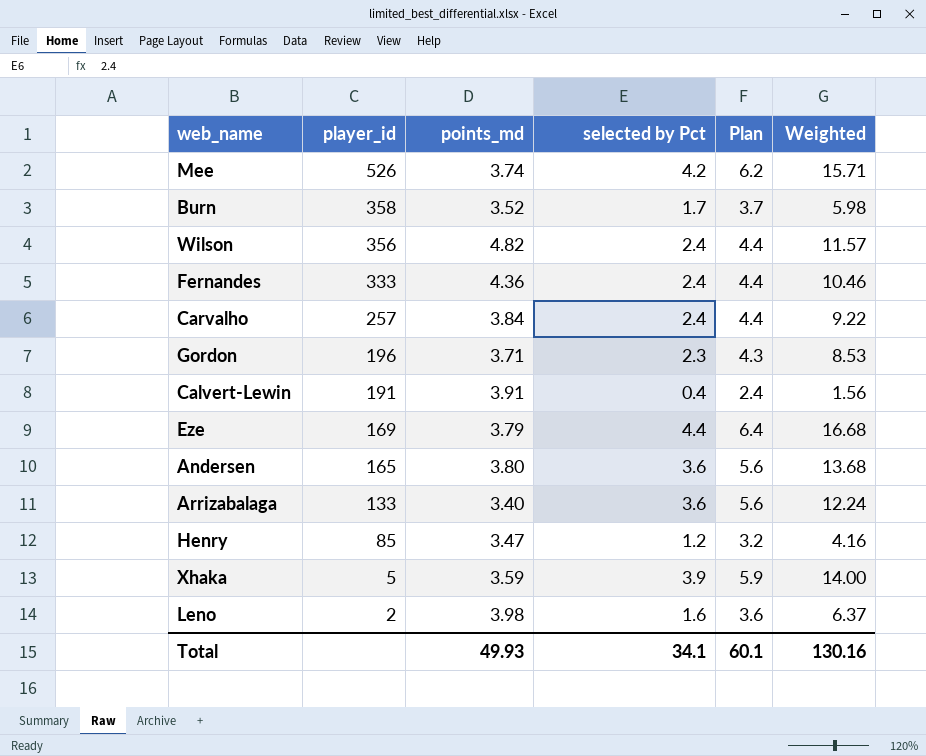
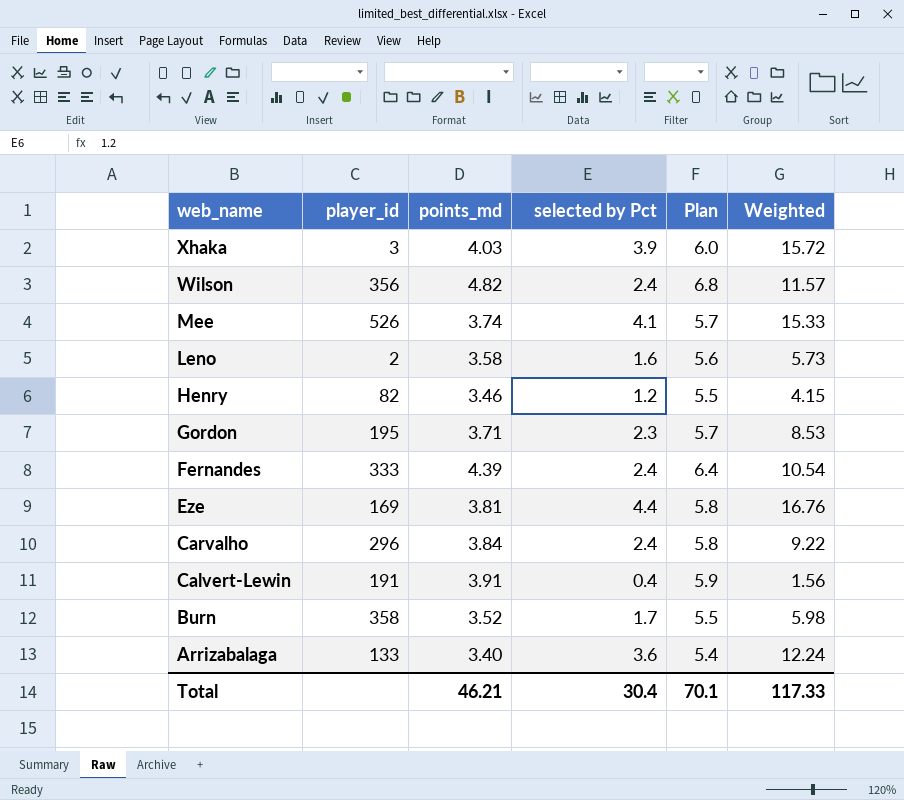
row order: player_id descending -> web_name descending
column Plan | formula: [selected by Pct] + 2 -> [points_md] + 2
row Andersen: 165 | 3.80 | 3.6 | 5.6 | 13.68 -> none
Xhaka | player_id: 5 -> 3
Xhaka | points_md: 3.59 -> 4.03
Xhaka | Weighted: 14.00 -> 15.72
Mee | selected by Pct: 4.2 -> 4.1
Mee | Weighted: 15.71 -> 15.33
Leno | points_md: 3.98 -> 3.58
Leno | Weighted: 6.37 -> 5.73
Henry | player_id: 85 -> 82
Henry | points_md: 3.47 -> 3.46
Henry | Weighted: 4.16 -> 4.15
Gordon | player_id: 196 -> 195
Fernandes | points_md: 4.36 -> 4.39
Fernandes | Weighted: 10.46 -> 10.54
Eze | points_md: 3.79 -> 3.81
Eze | Weighted: 16.68 -> 16.76
Carvalho | player_id: 257 -> 296
Total | points_md: 49.93 -> 46.21
Total | selected by Pct: 34.1 -> 30.4
Total | Plan: 60.1 -> 70.1
Total | Weighted: 130.16 -> 117.33

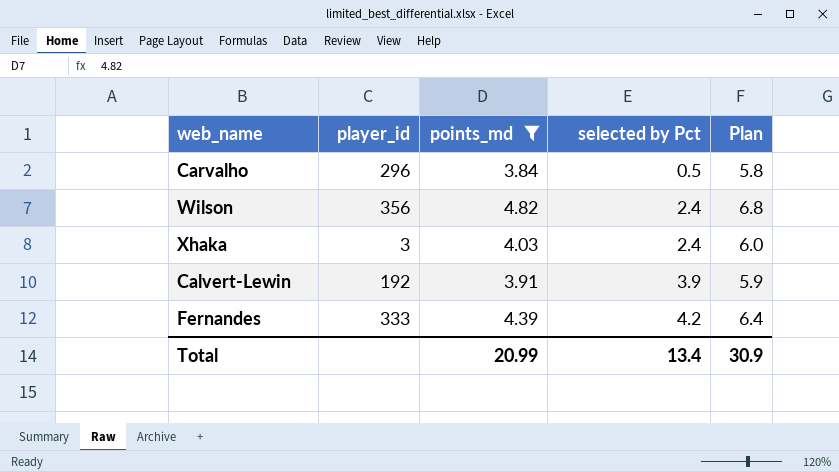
filter: none -> points_md >= 3.84
row order: web_name descending -> selected by Pct ascending
column Weighted | formula: [points_md] * [selected by Pct] -> none
Carvalho | selected by Pct: 2.4 -> 0.5
Xhaka | selected by Pct: 3.9 -> 2.4
Calvert-Lewin | player_id: 191 -> 192
Calvert-Lewin | selected by Pct: 0.4 -> 3.9
Fernandes | selected by Pct: 2.4 -> 4.2
Total | points_md: 46.21 -> 20.99
Total | selected by Pct: 30.4 -> 13.4
Total | Plan: 70.1 -> 30.9

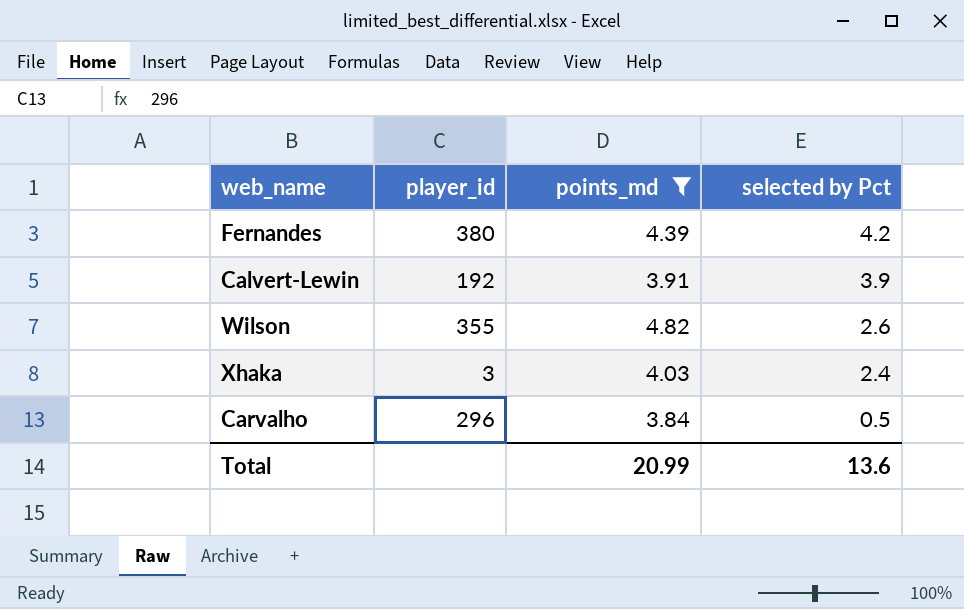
row order: selected by Pct ascending -> selected by Pct descending
column Plan | formula: [points_md] + 2 -> none
Fernandes | player_id: 333 -> 380
Wilson | player_id: 356 -> 355
Wilson | selected by Pct: 2.4 -> 2.6
Total | selected by Pct: 13.4 -> 13.6

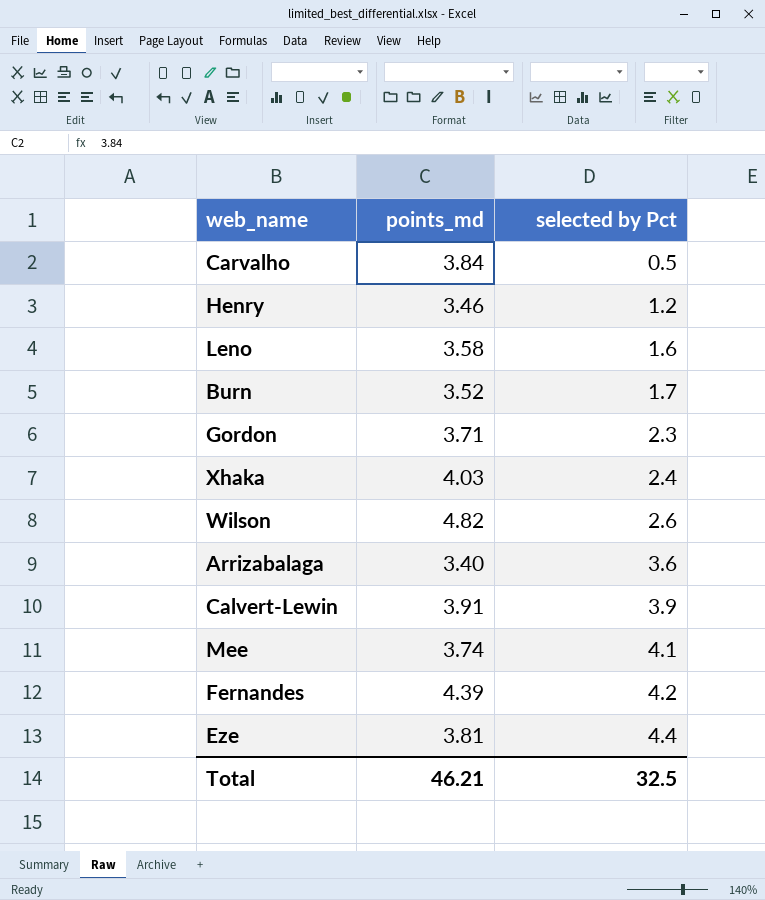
filter: points_md >= 3.84 -> none
row order: selected by Pct descending -> selected by Pct ascending
column player_id | position: 2 -> none
Total | points_md: 20.99 -> 46.21
Total | selected by Pct: 13.6 -> 32.5

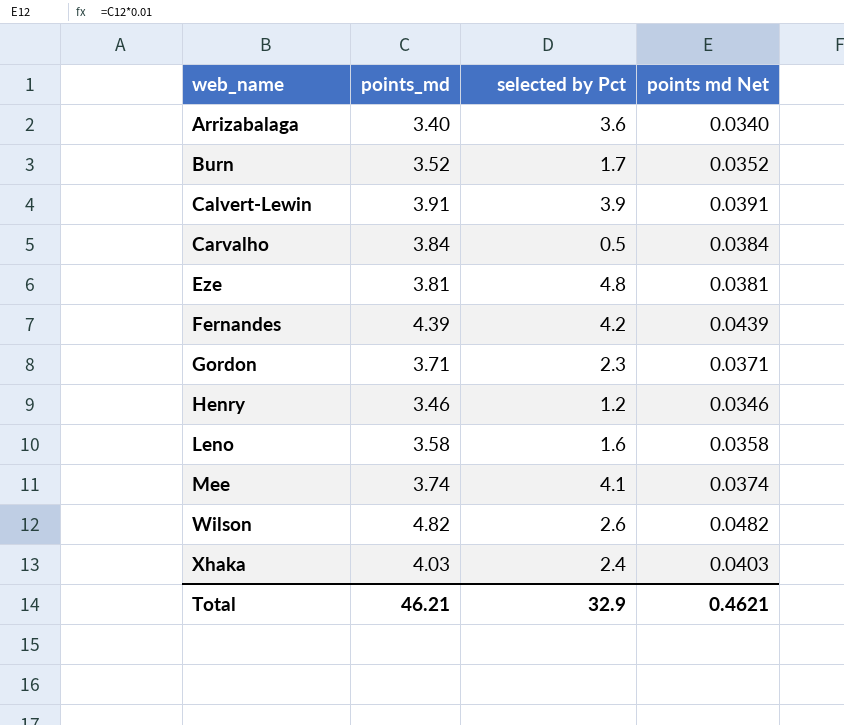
row order: selected by Pct ascending -> web_name ascending
column points md Net | formula: none -> [points_md] * 0.01
Eze | selected by Pct: 4.4 -> 4.8
Total | selected by Pct: 32.5 -> 32.9

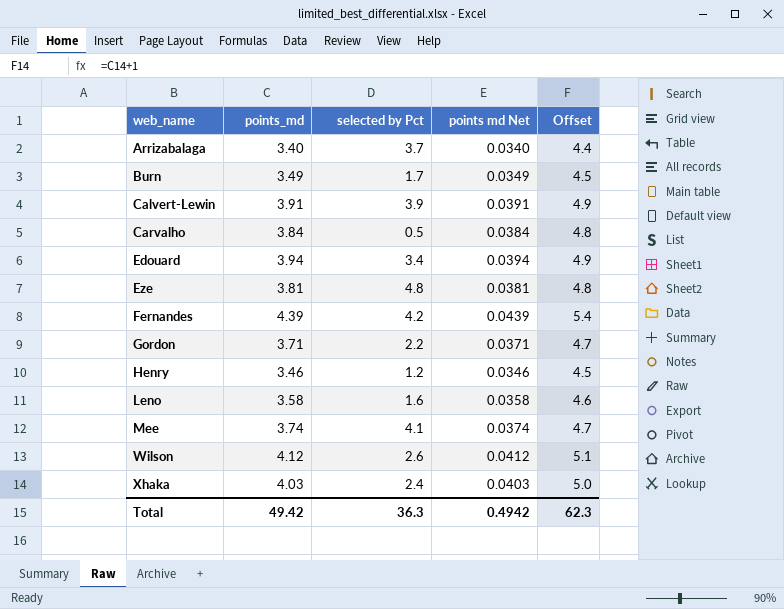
column Offset | formula: none -> [points_md] + 1
Arrizabalaga | selected by Pct: 3.6 -> 3.7
Burn | points_md: 3.52 -> 3.49
Burn | points md Net: 0.0352 -> 0.0349
row Edouard: none -> 3.94 | 3.4 | 0.0394 | 4.9
Gordon | selected by Pct: 2.3 -> 2.2
Wilson | points_md: 4.82 -> 4.12
Wilson | points md Net: 0.0482 -> 0.0412
Total | points_md: 46.21 -> 49.42
Total | selected by Pct: 32.9 -> 36.3
Total | points md Net: 0.4621 -> 0.4942

